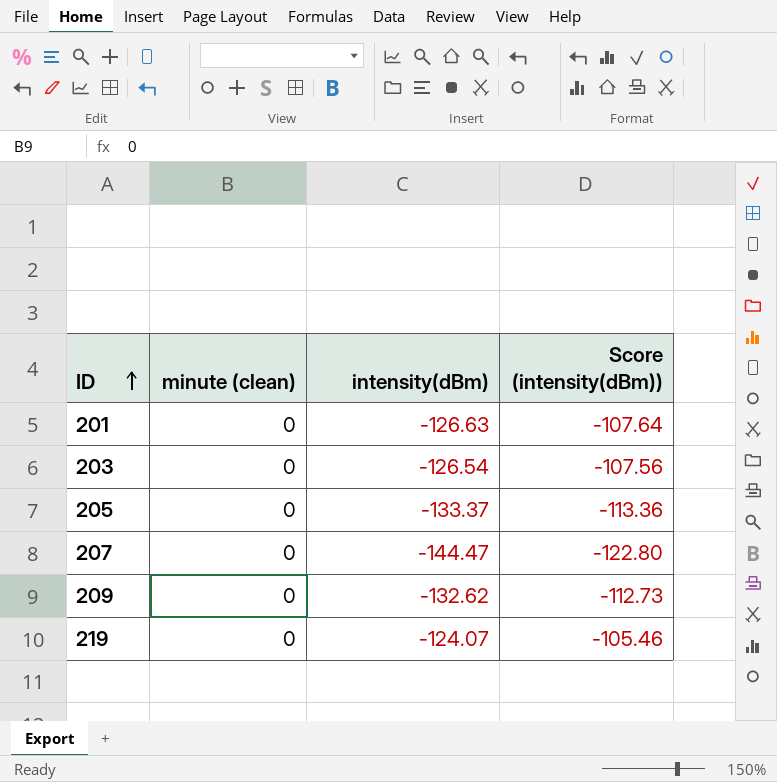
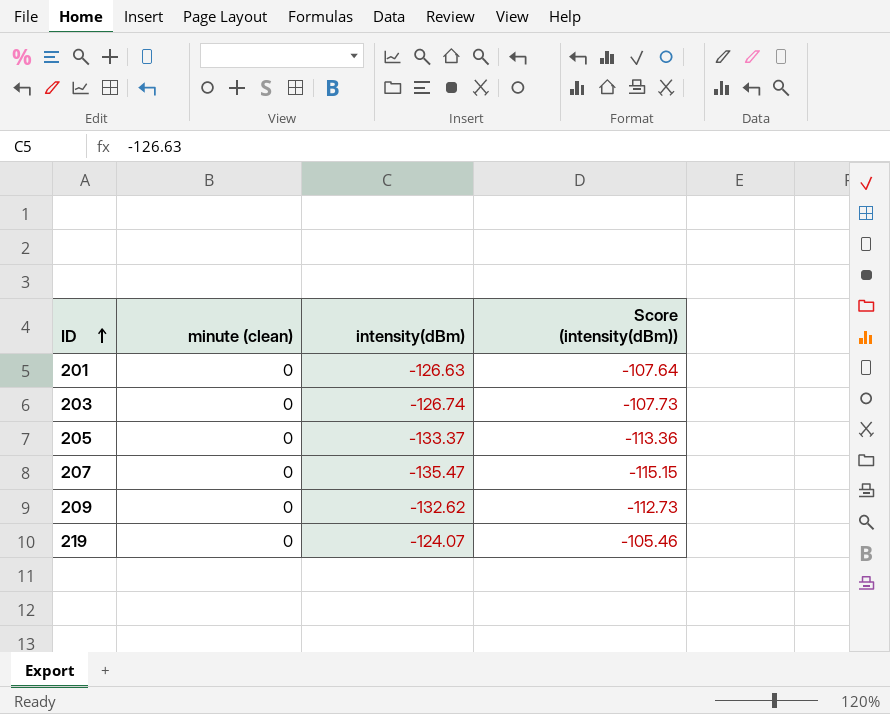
203 | intensity(dBm): -126.54 -> -126.74
203 | Score (intensity(dBm)): -107.56 -> -107.73
207 | intensity(dBm): -144.47 -> -135.47
207 | Score (intensity(dBm)): -122.80 -> -115.15

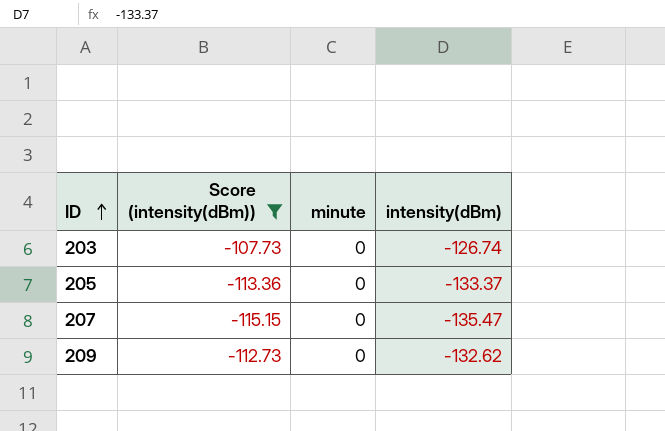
filter: none -> Score (intensity(dBm)) <= -107.73
column Score (intensity(dBm)) | position: 4 -> 2
column name: minute (clean) -> minute

